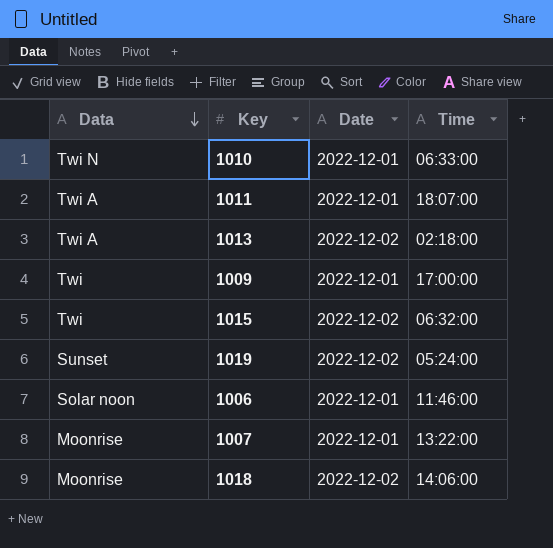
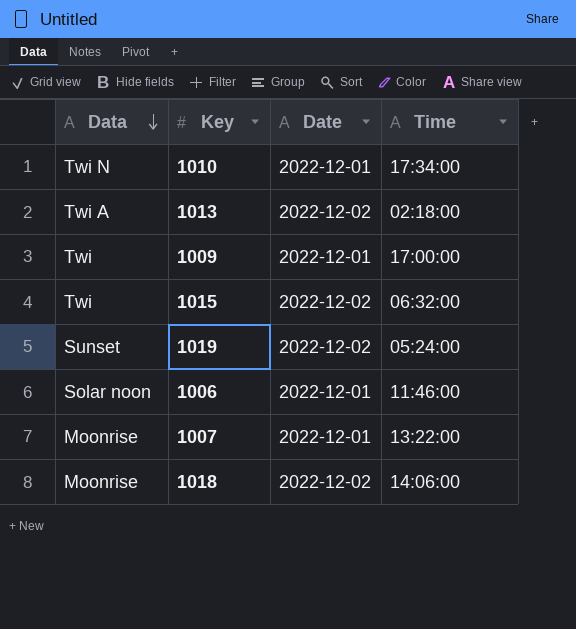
row 1011: Twi A | 2022-12-01 | 18:07:00 -> none
1010 | Time: 06:33:00 -> 17:34:00

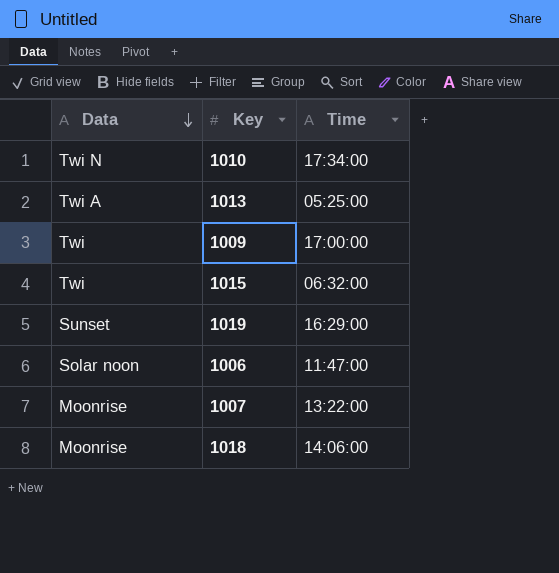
column Date | position: 3 -> none
1013 | Time: 02:18:00 -> 05:25:00
1019 | Time: 05:24:00 -> 16:29:00
1006 | Time: 11:46:00 -> 11:47:00

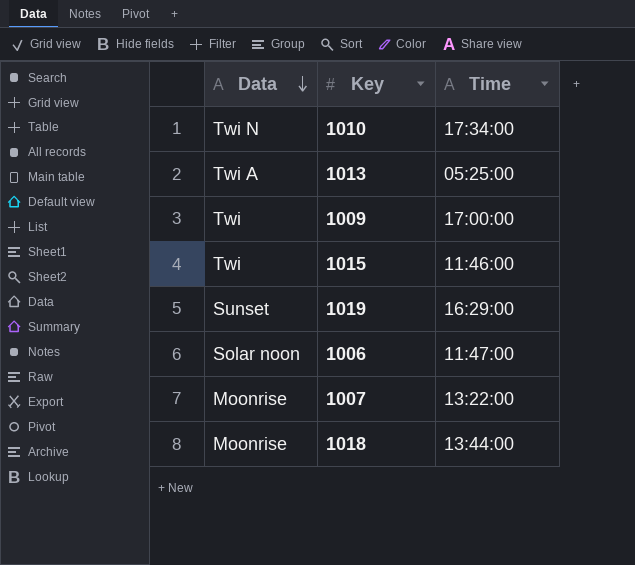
1015 | Time: 06:32:00 -> 11:46:00
1018 | Time: 14:06:00 -> 13:44:00

